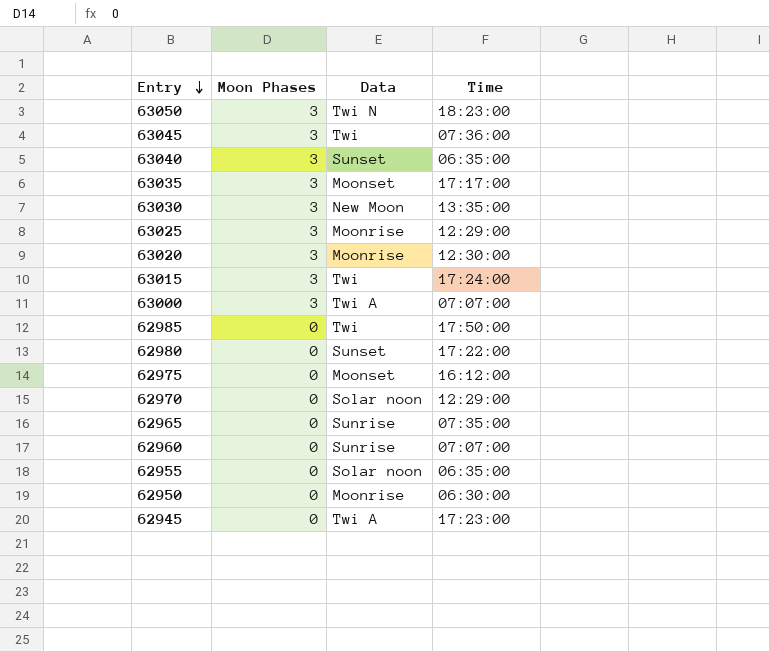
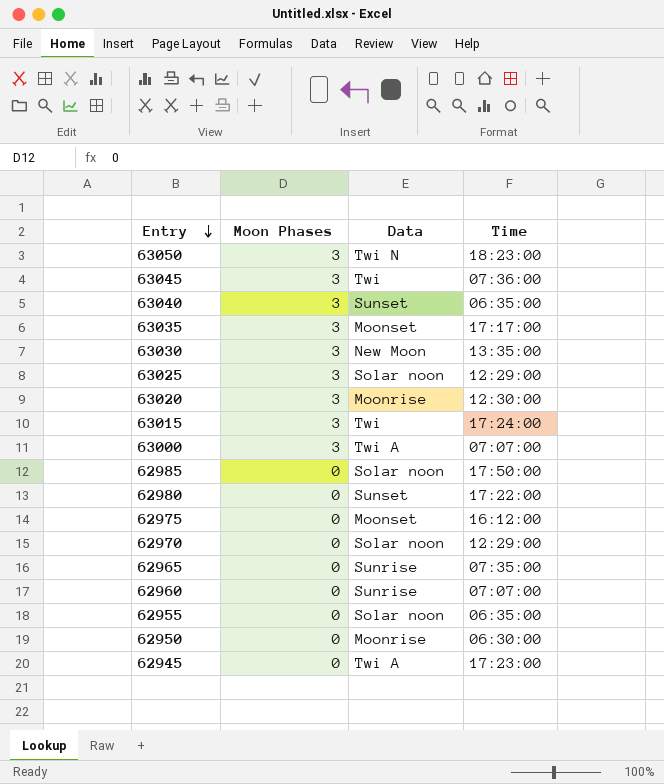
63025 | Data: Moonrise -> Solar noon
62985 | Data: Twi -> Solar noon

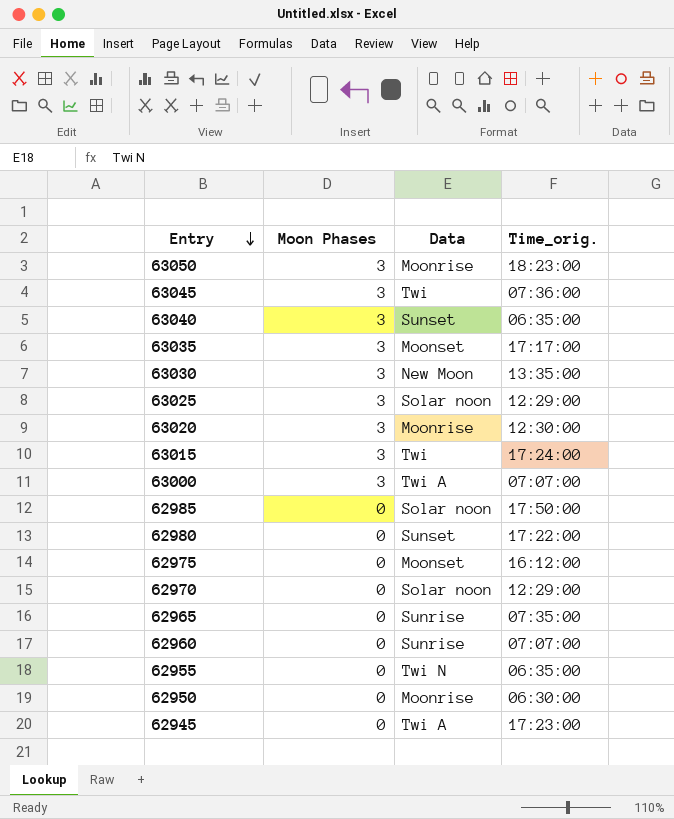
column name: Time -> Time_orig.
63050 | Data: Twi N -> Moonrise
62955 | Data: Solar noon -> Twi N

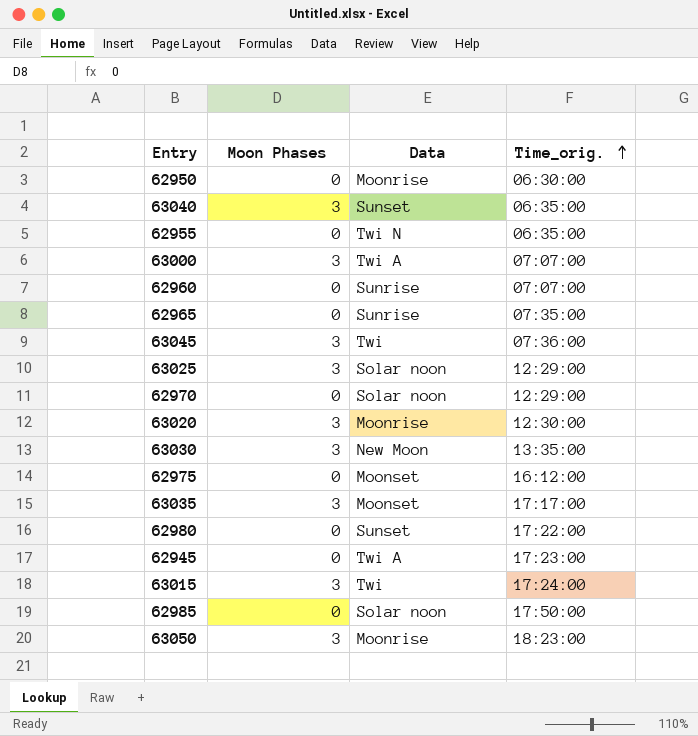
row order: Entry descending -> Time_orig. ascending

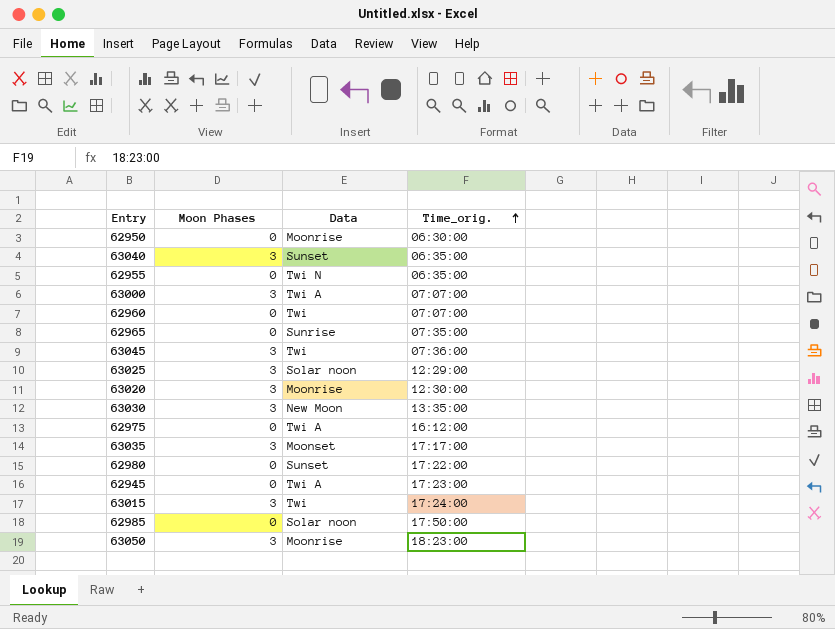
row 62970: 0 | Solar noon | 12:29:00 -> none
62960 | Data: Sunrise -> Twi
62975 | Data: Moonset -> Twi A

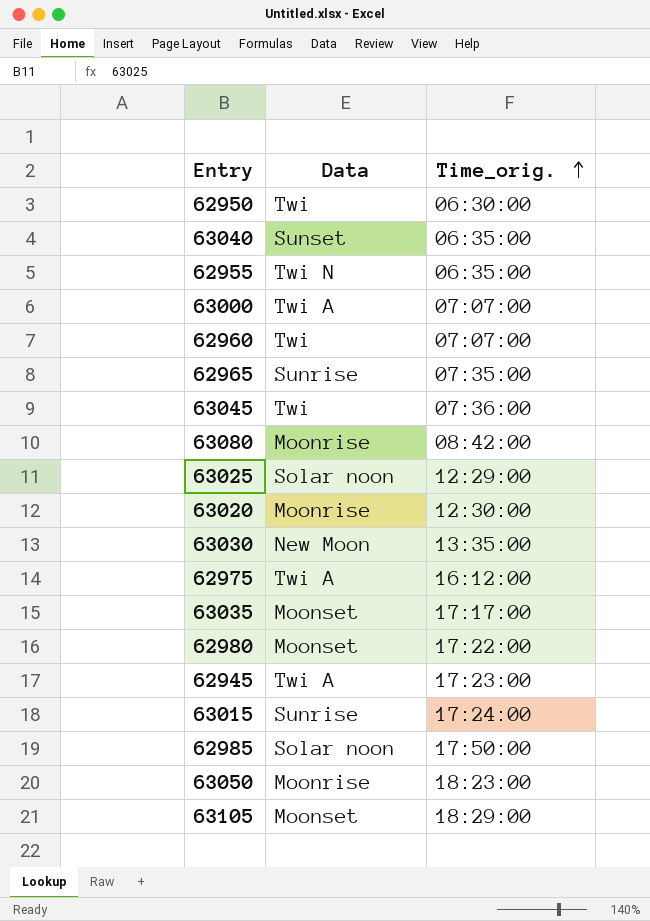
column Moon Phases | position: 2 -> none
62950 | Data: Moonrise -> Twi
row 63080: none -> Moonrise | 08:42:00
62980 | Data: Sunset -> Moonset
63015 | Data: Twi -> Sunrise
row 63105: none -> Moonset | 18:29:00

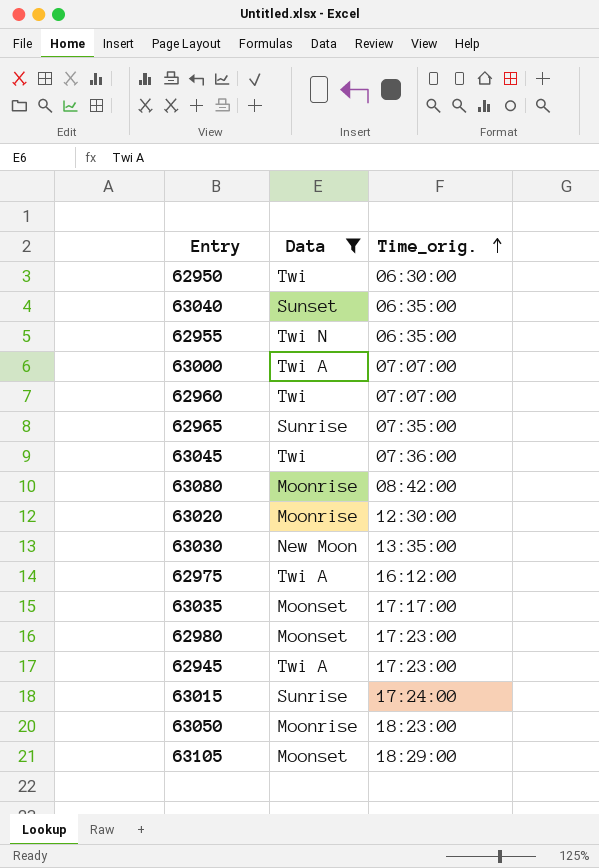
filter: none -> Data != Solar noon
62980 | Time_orig.: 17:22:00 -> 17:23:00

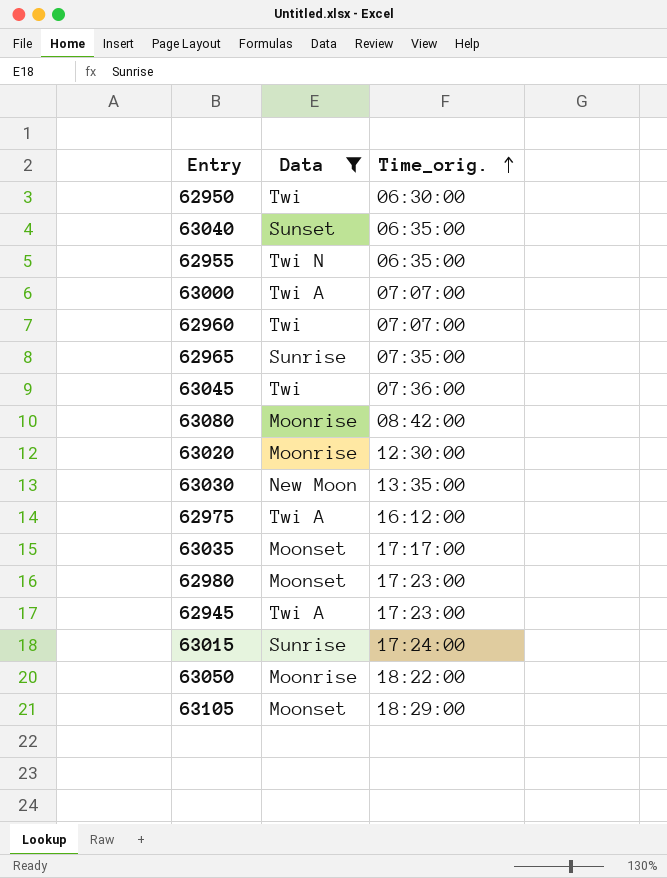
63050 | Time_orig.: 18:23:00 -> 18:22:00

